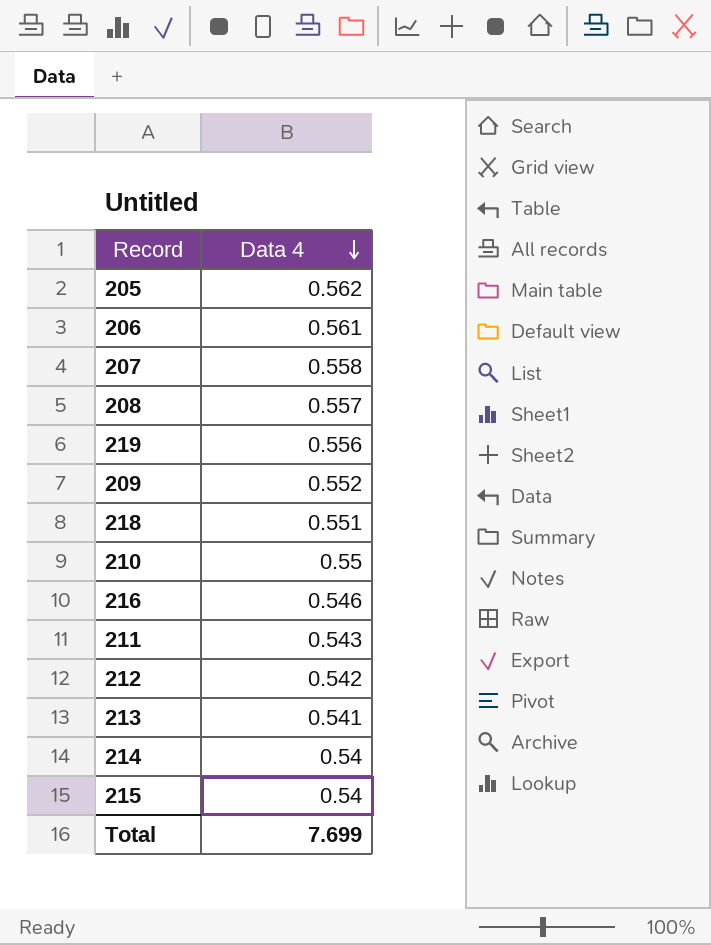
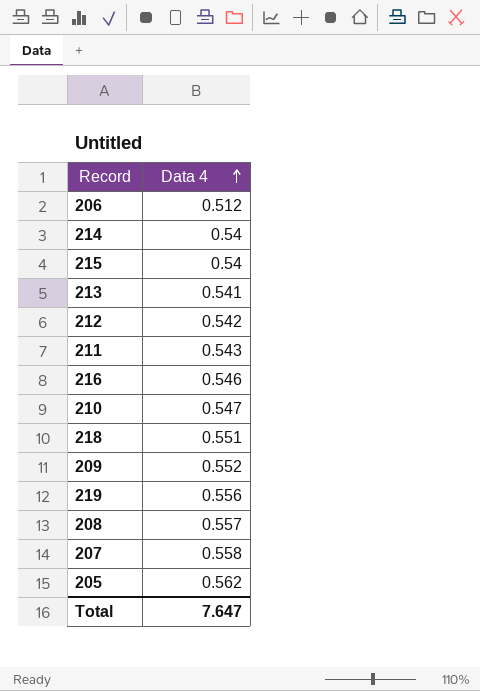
row order: Data 4 descending -> Data 4 ascending
206 | Data 4: 0.561 -> 0.512
210 | Data 4: 0.55 -> 0.547
Total | Data 4: 7.699 -> 7.647

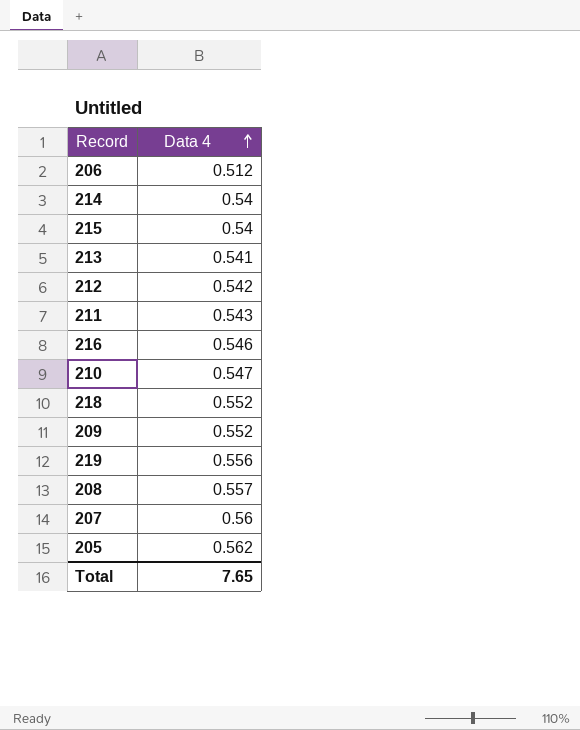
218 | Data 4: 0.551 -> 0.552
207 | Data 4: 0.558 -> 0.56
Total | Data 4: 7.647 -> 7.65

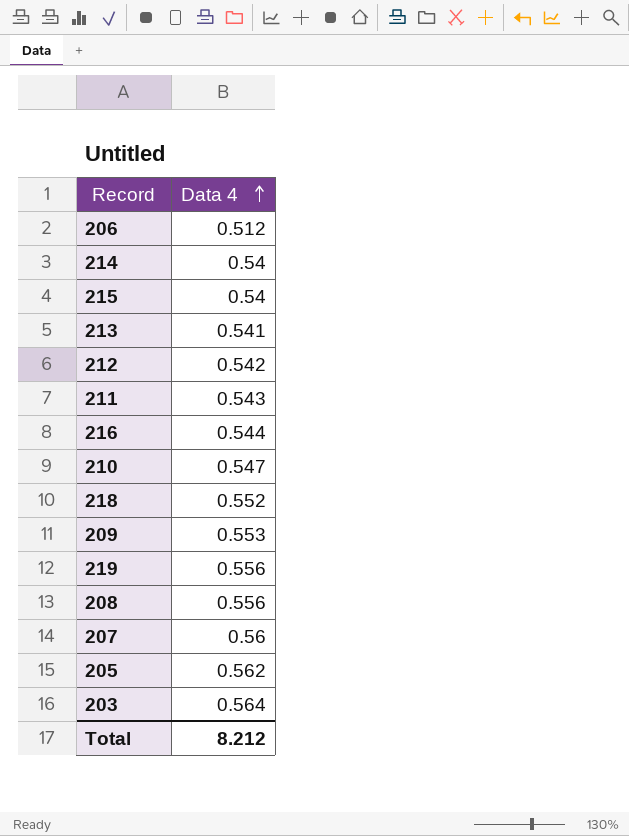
216 | Data 4: 0.546 -> 0.544
209 | Data 4: 0.552 -> 0.553
208 | Data 4: 0.557 -> 0.556
row 203: none -> 0.564
Total | Data 4: 7.65 -> 8.212

